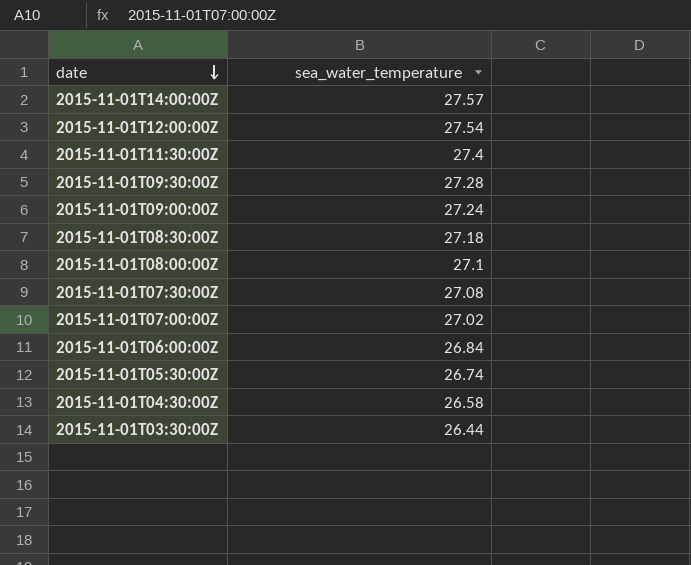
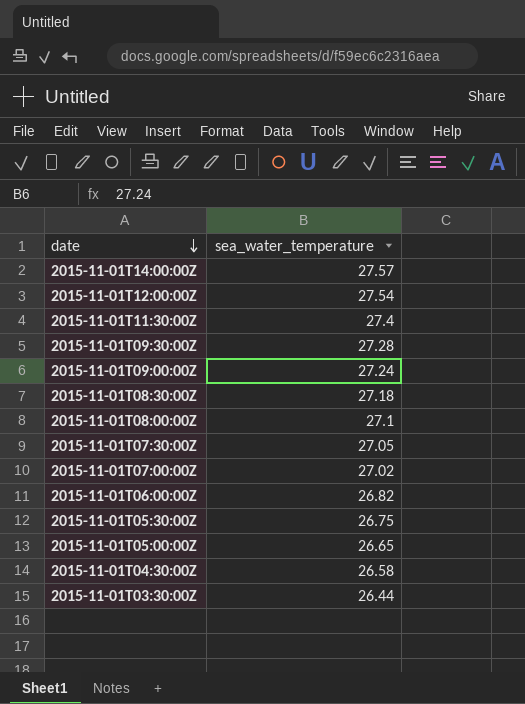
2015-11-01T07:30:00Z | sea_water_temperature: 27.08 -> 27.05
2015-11-01T06:00:00Z | sea_water_temperature: 26.84 -> 26.82
2015-11-01T05:30:00Z | sea_water_temperature: 26.74 -> 26.75
row 2015-11-01T05:00:00Z: none -> 26.65

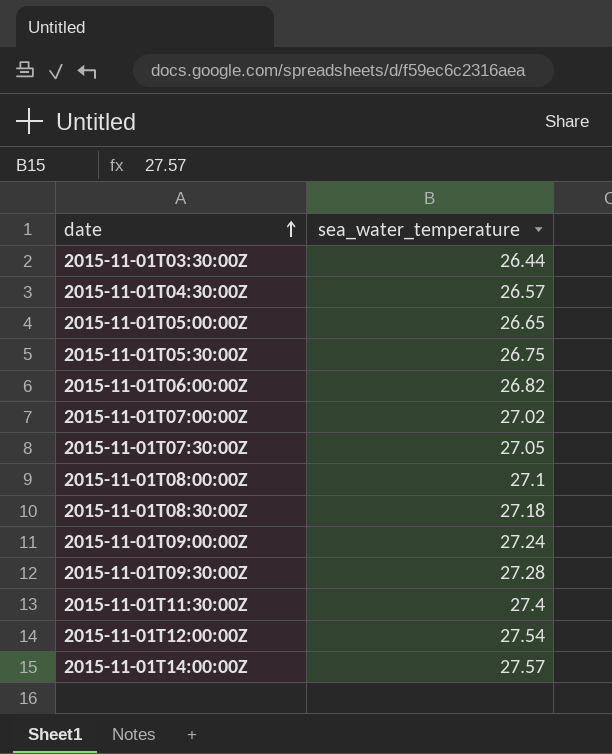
row order: date descending -> date ascending
2015-11-01T04:30:00Z | sea_water_temperature: 26.58 -> 26.57

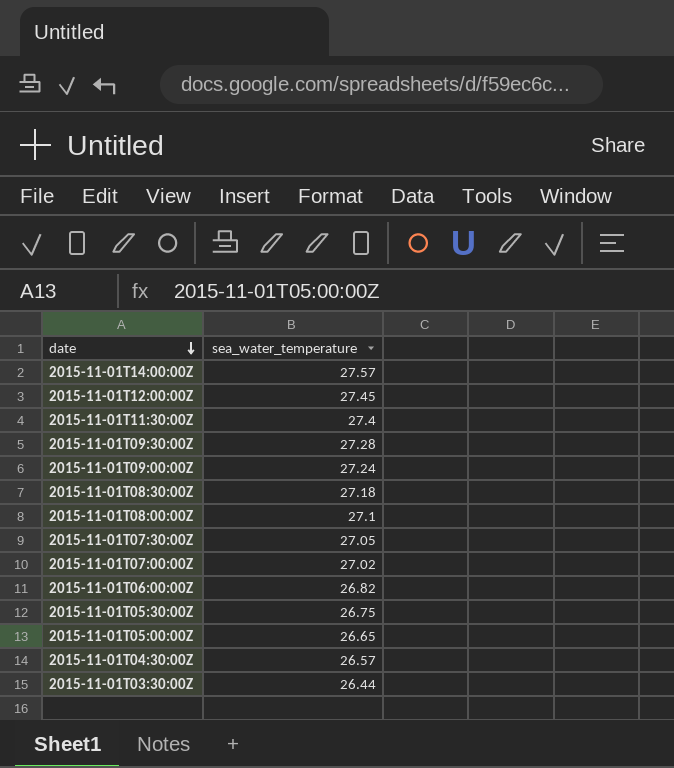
row order: date ascending -> date descending
2015-11-01T12:00:00Z | sea_water_temperature: 27.54 -> 27.45

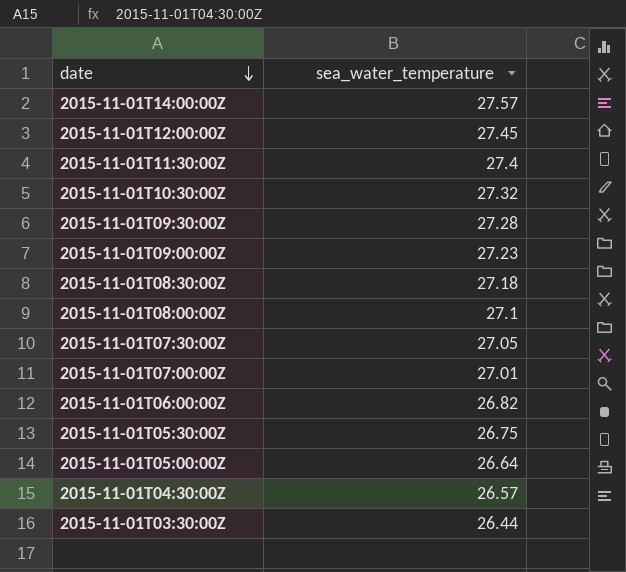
row 2015-11-01T10:30:00Z: none -> 27.32
2015-11-01T09:00:00Z | sea_water_temperature: 27.24 -> 27.23
2015-11-01T07:00:00Z | sea_water_temperature: 27.02 -> 27.01
2015-11-01T05:00:00Z | sea_water_temperature: 26.65 -> 26.64

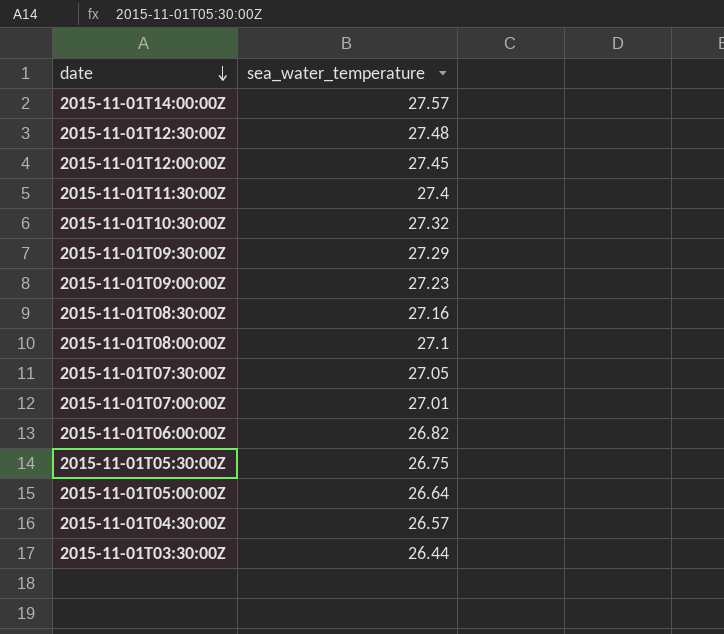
row 2015-11-01T12:30:00Z: none -> 27.48
2015-11-01T09:30:00Z | sea_water_temperature: 27.28 -> 27.29
2015-11-01T08:30:00Z | sea_water_temperature: 27.18 -> 27.16

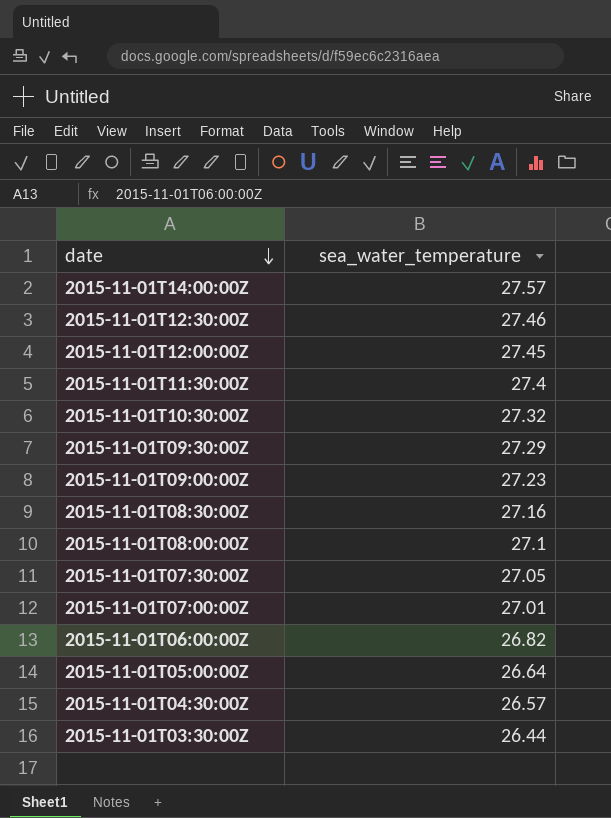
row 2015-11-01T05:30:00Z: 26.75 -> none
2015-11-01T12:30:00Z | sea_water_temperature: 27.48 -> 27.46

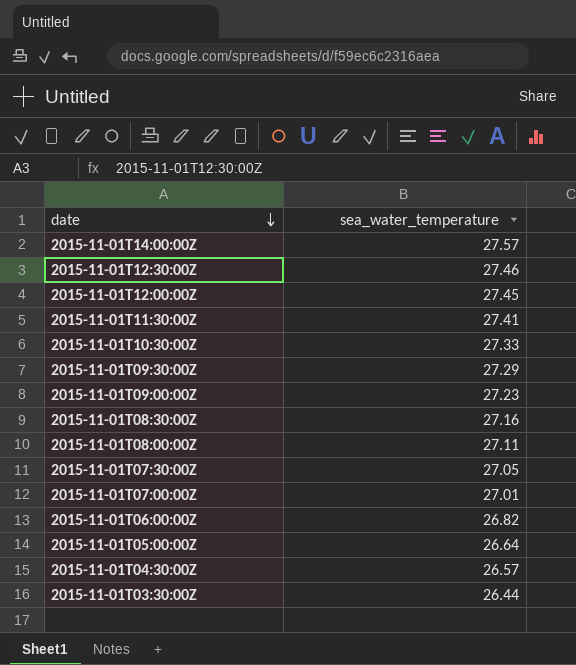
2015-11-01T11:30:00Z | sea_water_temperature: 27.4 -> 27.41
2015-11-01T10:30:00Z | sea_water_temperature: 27.32 -> 27.33
2015-11-01T08:00:00Z | sea_water_temperature: 27.1 -> 27.11

